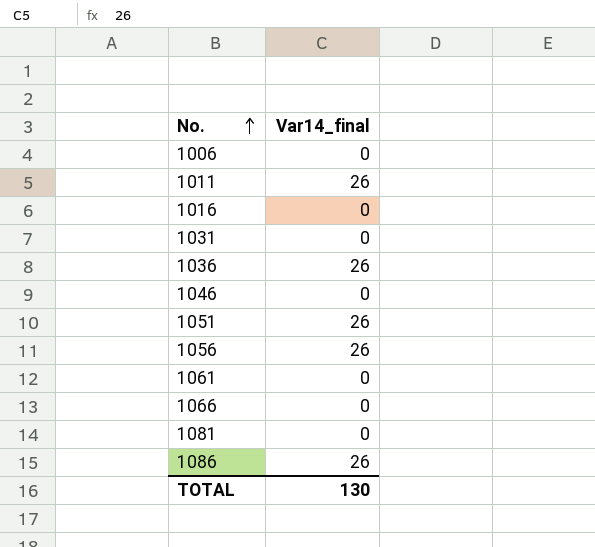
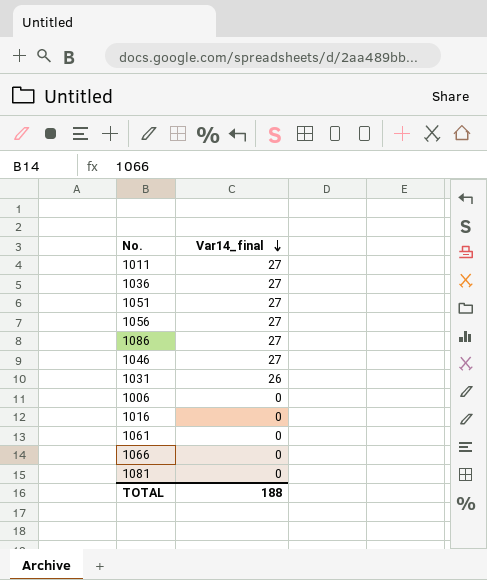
row order: No. ascending -> Var14_final descending
1011 | Var14_final: 26 -> 27
1036 | Var14_final: 26 -> 27
1051 | Var14_final: 26 -> 27
1056 | Var14_final: 26 -> 27
1086 | Var14_final: 26 -> 27
1046 | Var14_final: 0 -> 27
1031 | Var14_final: 0 -> 26
TOTAL | Var14_final: 130 -> 188

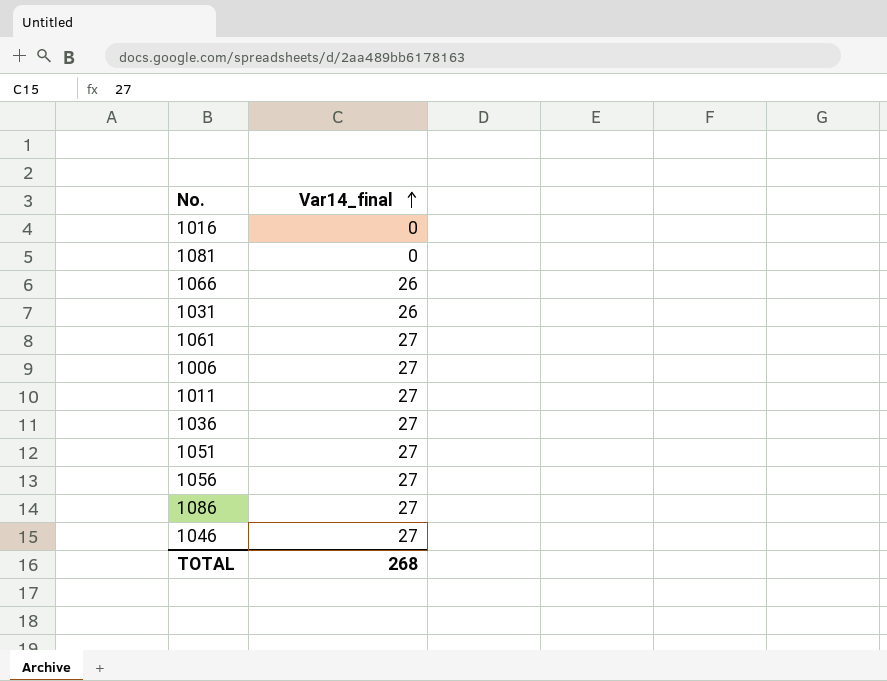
row order: Var14_final descending -> Var14_final ascending
1066 | Var14_final: 0 -> 26
1061 | Var14_final: 0 -> 27
1006 | Var14_final: 0 -> 27
TOTAL | Var14_final: 188 -> 268

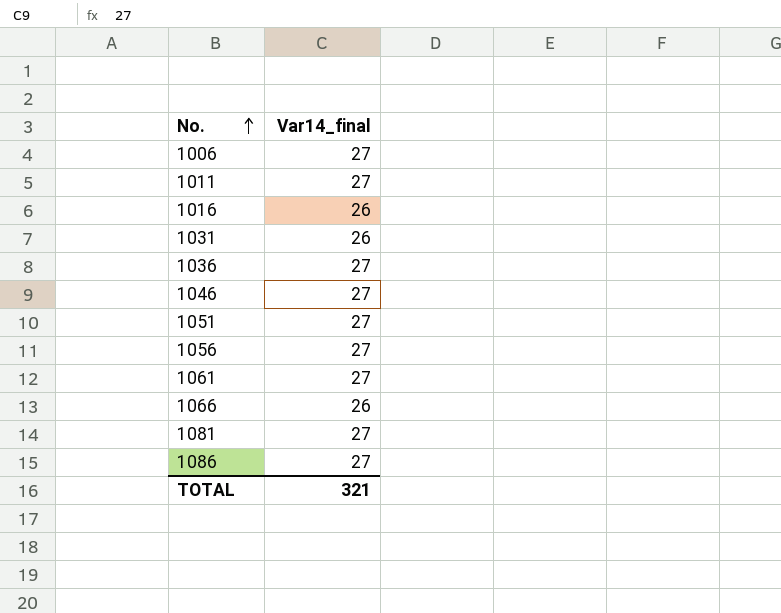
row order: Var14_final ascending -> No. ascending
1016 | Var14_final: 0 -> 26
1081 | Var14_final: 0 -> 27
TOTAL | Var14_final: 268 -> 321

